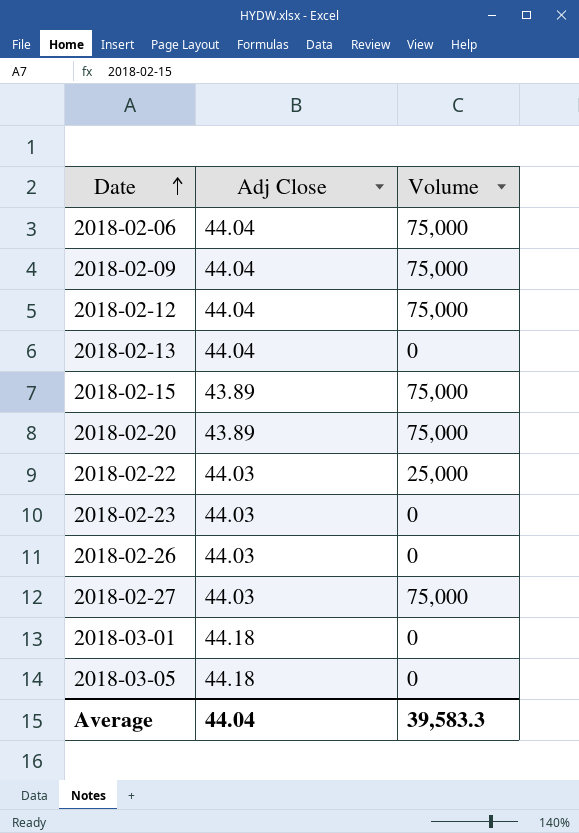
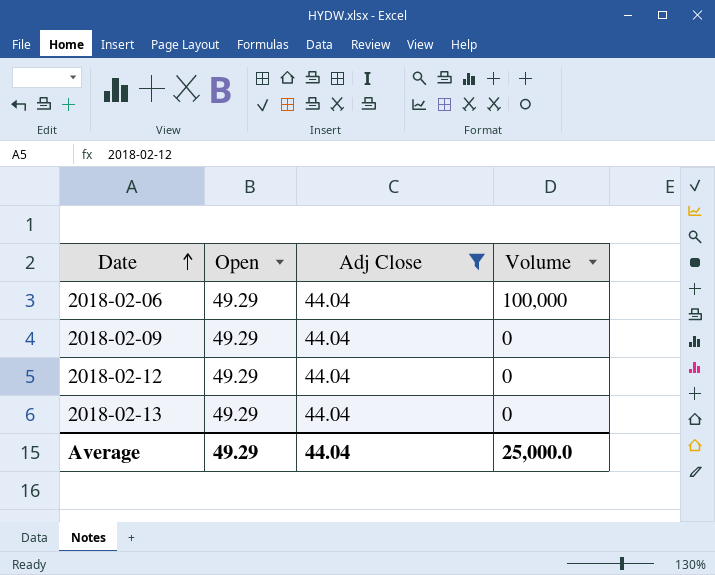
filter: none -> Adj Close = 44.04
column Open | position: none -> 2
2018-02-06 | Volume: 75,000 -> 100,000
2018-02-09 | Volume: 75,000 -> 0
2018-02-12 | Volume: 75,000 -> 0
Average | Volume: 39,583.3 -> 25,000.0

